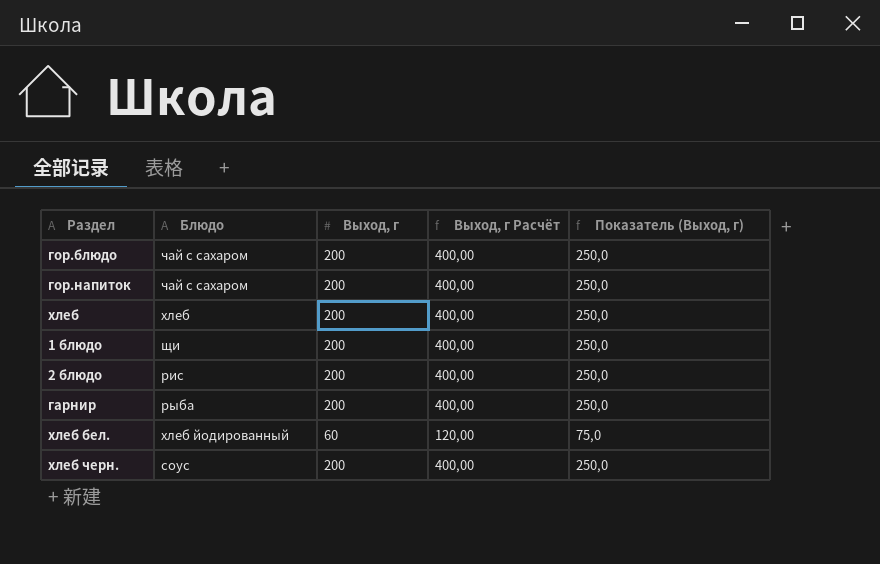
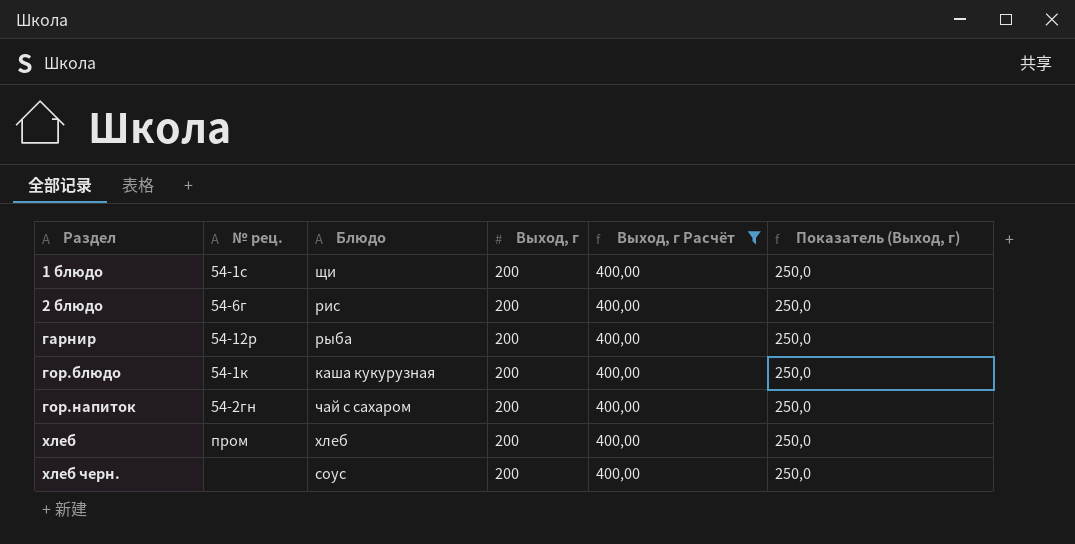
filter: none -> Выход, г Расчёт = 400,00
row order: none -> Раздел ascending
column № рец. | position: none -> 2
гор.блюдо | Блюдо: чай с сахаром -> каша кукурузная

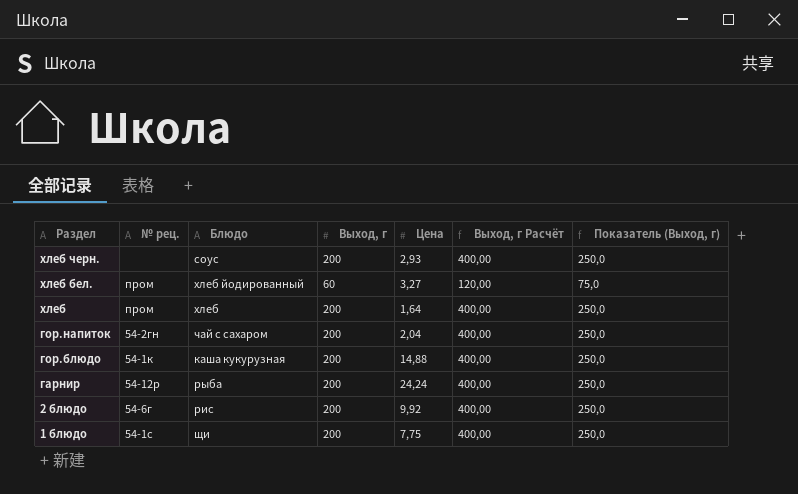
filter: Выход, г Расчёт = 400,00 -> none
row order: Раздел ascending -> Раздел descending
column Цена | position: none -> 5

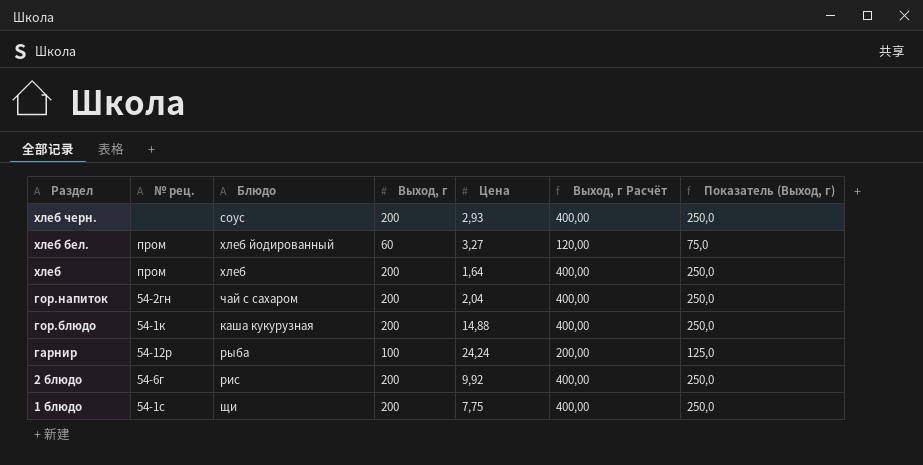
гарнир | Выход, г: 200 -> 100
гарнир | Выход, г Расчёт: 400,00 -> 200,00
гарнир | Показатель (Выход, г): 250,0 -> 125,0

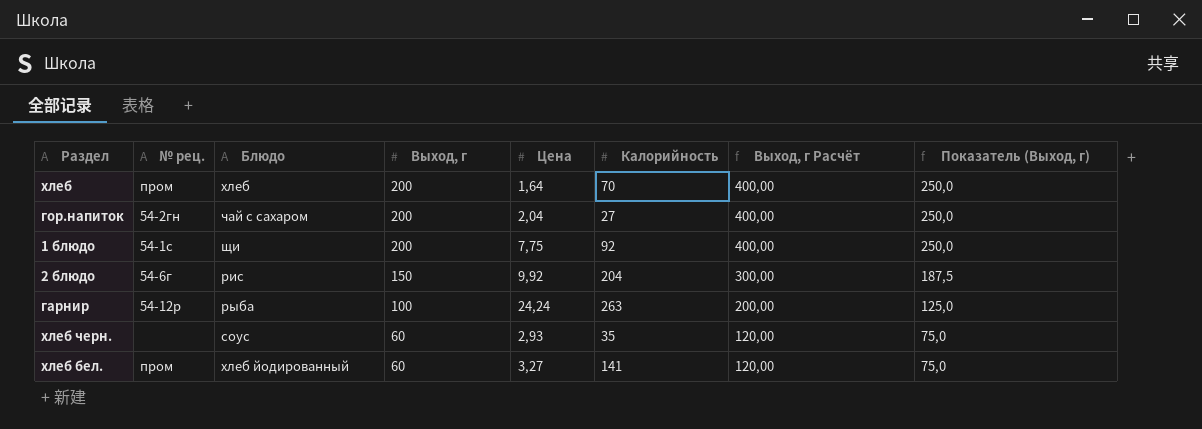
row order: Раздел descending -> Выход, г descending
column Калорийность | position: none -> 6
row гор.блюдо: 54-1к | каша кукурузная | 200 | 14,88 | 400,00 | 250,0 -> none
2 блюдо | Выход, г: 200 -> 150
2 блюдо | Выход, г Расчёт: 400,00 -> 300,00
2 блюдо | Показатель (Выход, г): 250,0 -> 187,5
хлеб черн. | Выход, г: 200 -> 60
хлеб черн. | Выход, г Расчёт: 400,00 -> 120,00
хлеб черн. | Показатель (Выход, г): 250,0 -> 75,0

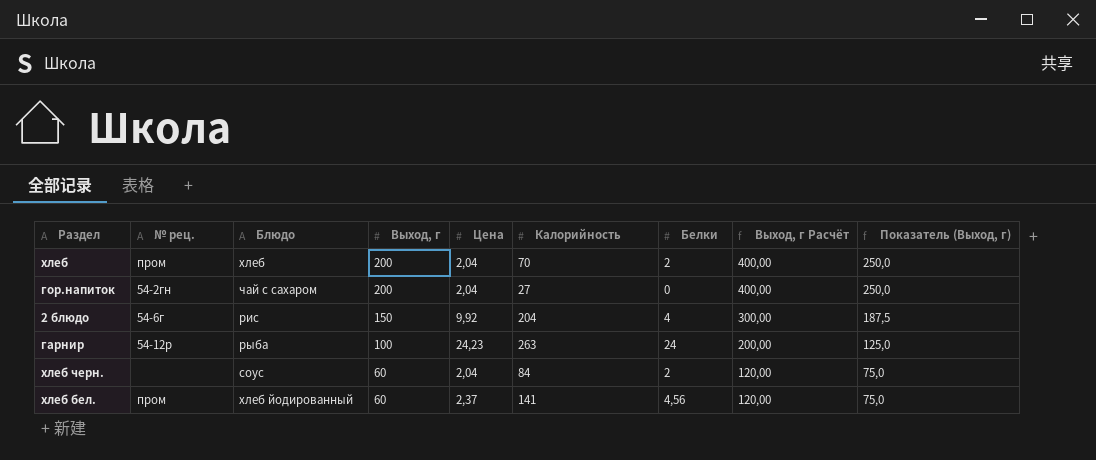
column Белки | position: none -> 7
row 1 блюдо: 54-1с | щи | 200 | 7,75 | 92 | 400,00 | 250,0 -> none
хлеб | Цена: 1,64 -> 2,04
гарнир | Цена: 24,24 -> 24,23
хлеб черн. | Цена: 2,93 -> 2,04
хлеб черн. | Калорийность: 35 -> 84
хлеб бел. | Цена: 3,27 -> 2,37

